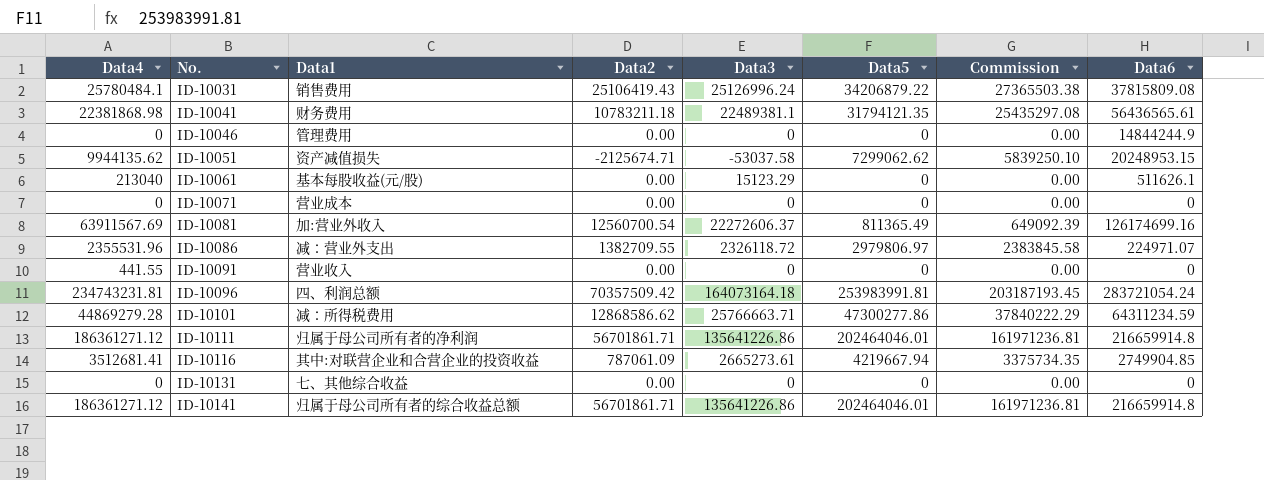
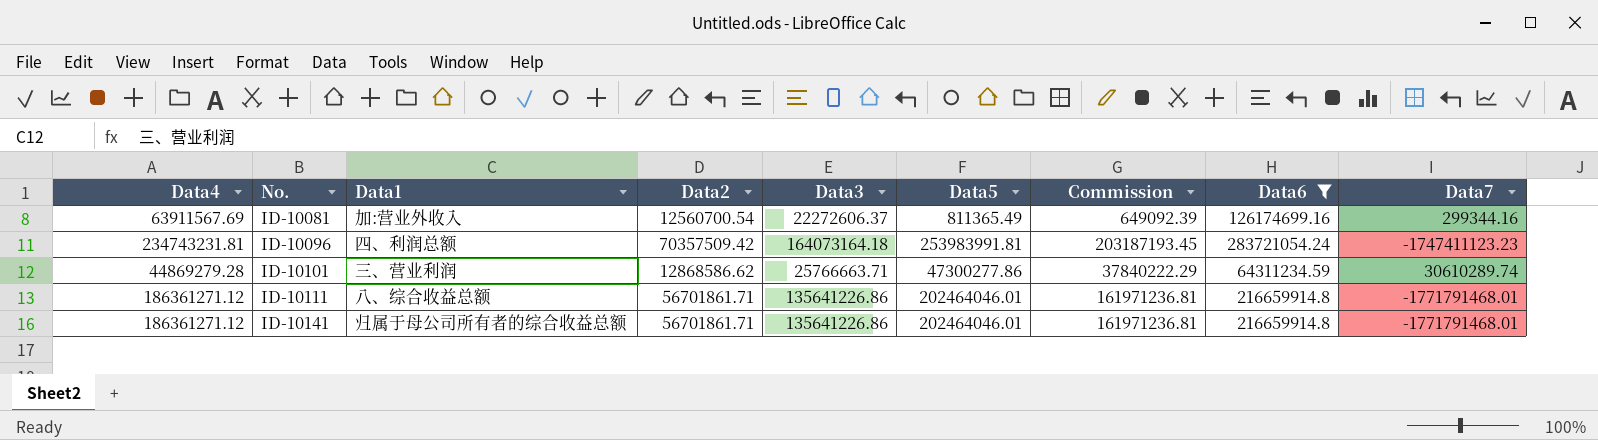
filter: none -> Data6 >= 64311234.59
column Data7 | position: none -> 9
ID-10101 | Data1: 减：所得税费用 -> 三、营业利润
ID-10111 | Data1: 归属于母公司所有者的净利润 -> 八、综合收益总额

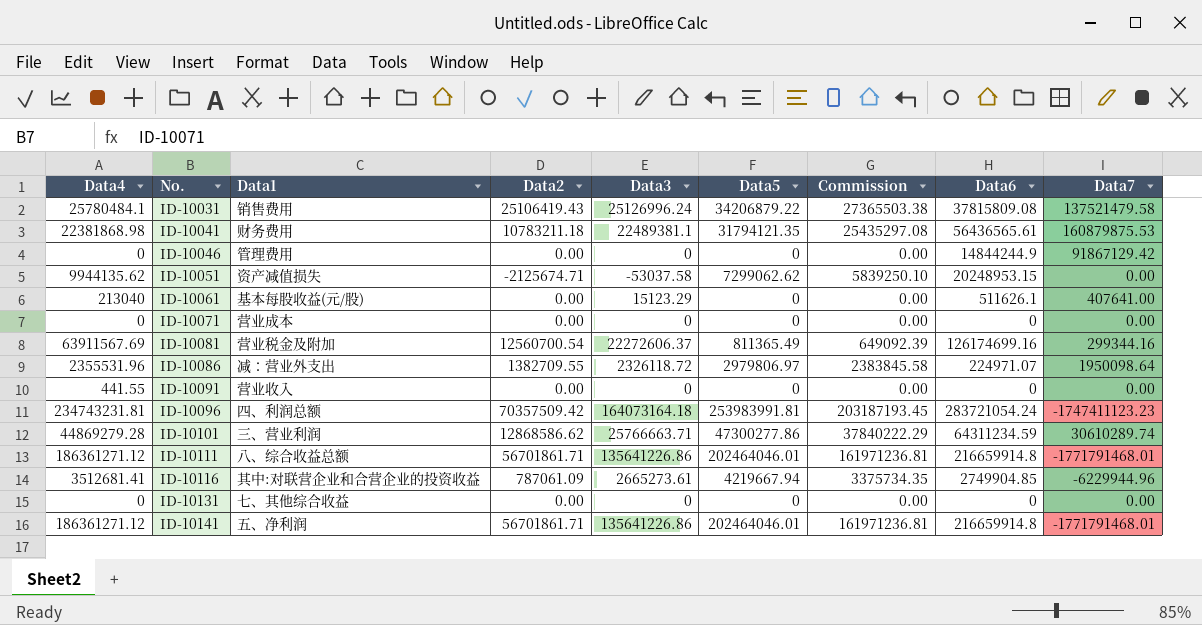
filter: Data6 >= 64311234.59 -> none
ID-10081 | Data1: 加:营业外收入 -> 营业税金及附加
ID-10141 | Data1: 归属于母公司所有者的综合收益总额 -> 五、净利润

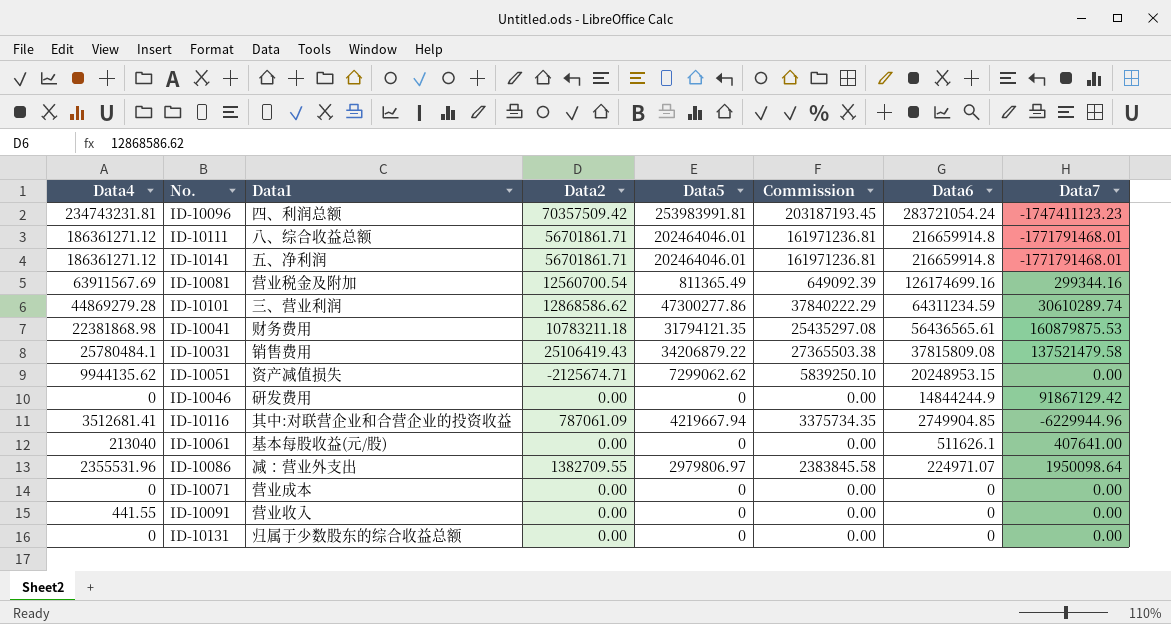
row order: No. ascending -> Data6 descending
column Data3 | position: 5 -> none
ID-10046 | Data1: 管理费用 -> 研发费用
ID-10131 | Data1: 七、其他综合收益 -> 归属于少数股东的综合收益总额

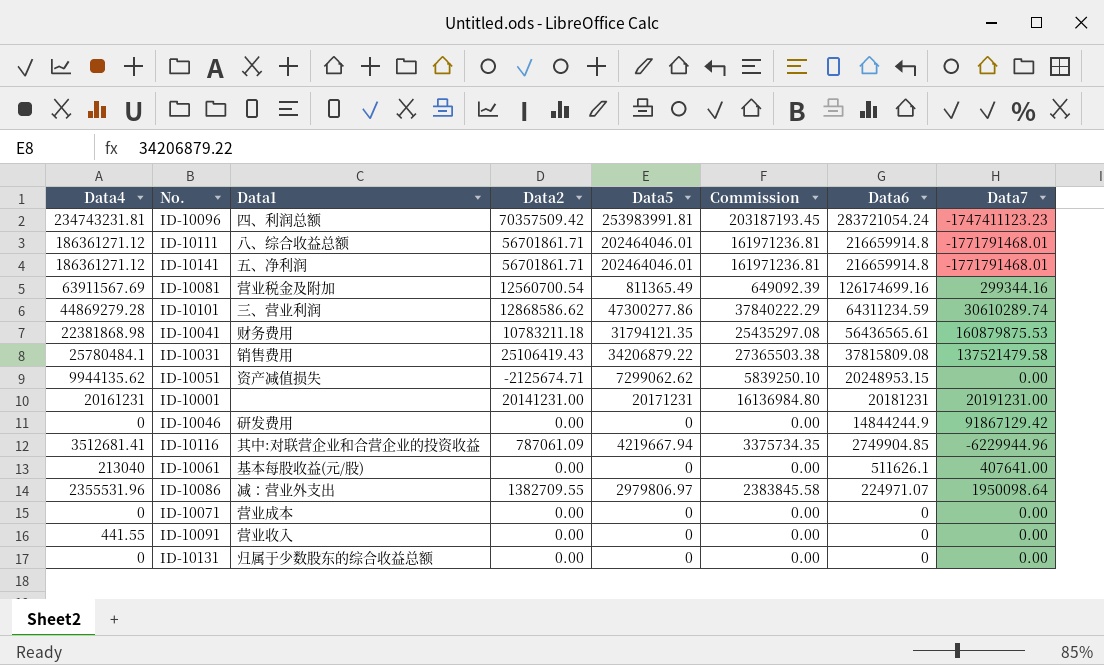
row ID-10001: none -> 20161231 | none | 20141231.00 | 20171231 | 16136984.80 | 20181231 | 20191231.00

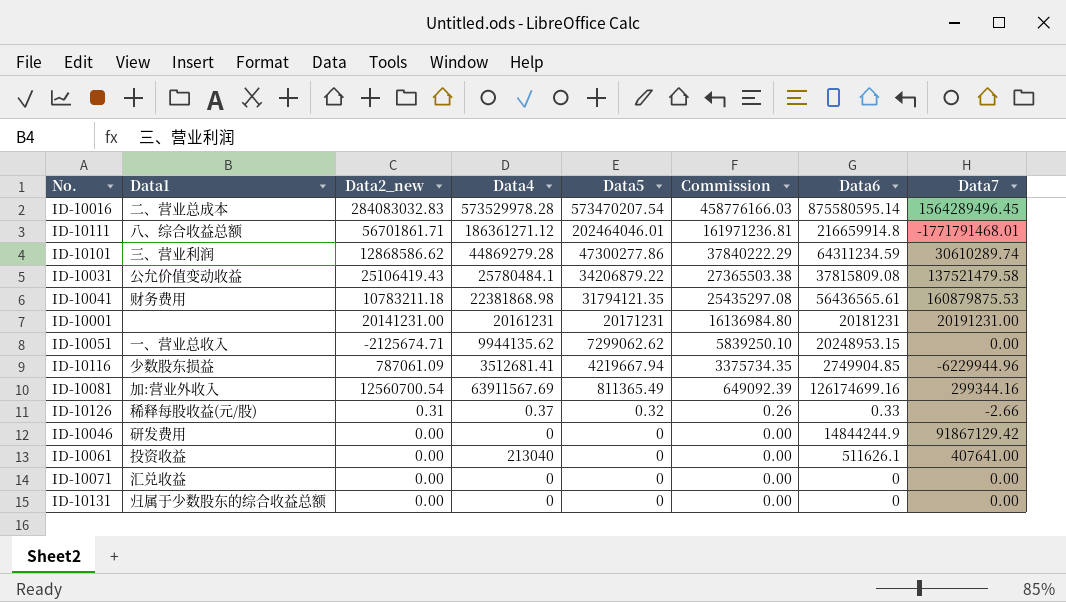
row order: Data6 descending -> Data5 descending
column name: Data2 -> Data2_new
column Data4 | position: 1 -> 4
row ID-10096: 234743231.81 | 四、利润总额 | 70357509.42 | 253983991.81 | 203187193.45 | 283721054.24 | -1747411123.23 -> none
row ID-10141: 186361271.12 | 五、净利润 | 56701861.71 | 202464046.01 | 161971236.81 | 216659914.8 | -1771791468.01 -> none
row ID-10086: 2355531.96 | 减：营业外支出 | 1382709.55 | 2979806.97 | 2383845.58 | 224971.07 | 1950098.64 -> none
row ID-10091: 441.55 | 营业收入 | 0.00 | 0 | 0.00 | 0 | 0.00 -> none
row ID-10016: none -> 二、营业总成本 | 284083032.83 | 573529978.28 | 573470207.54 | 458776166.03 | 875580595.14 | 1564289496.45
ID-10031 | Data1: 销售费用 -> 公允价值变动收益
ID-10051 | Data1: 资产减值损失 -> 一、营业总收入
ID-10116 | Data1: 其中:对联营企业和合营企业的投资收益 -> 少数股东损益
ID-10081 | Data1: 营业税金及附加 -> 加:营业外收入
row ID-10126: none -> 稀释每股收益(元/股) | 0.31 | 0.37 | 0.32 | 0.26 | 0.33 | -2.66
ID-10061 | Data1: 基本每股收益(元/股) -> 投资收益
ID-10071 | Data1: 营业成本 -> 汇兑收益

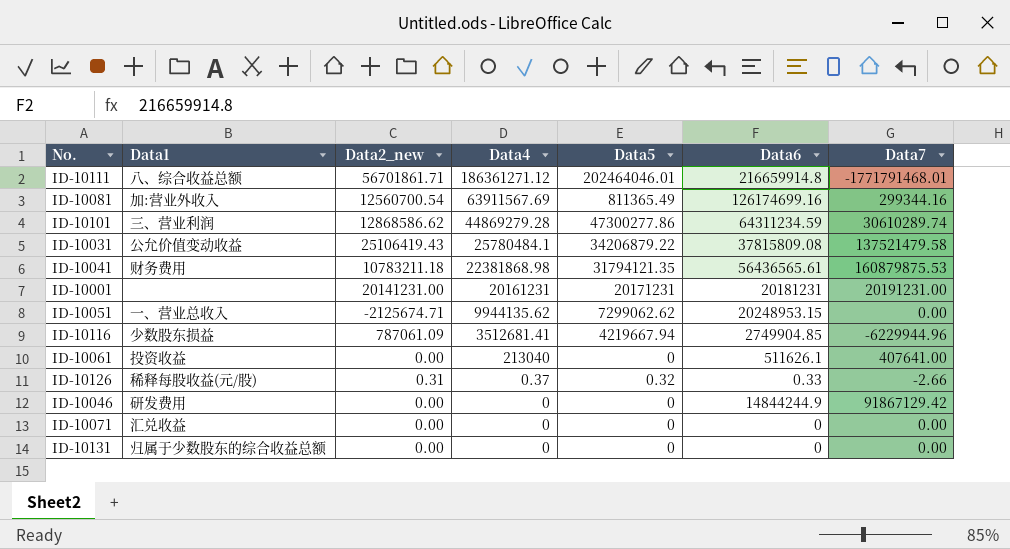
row order: Data5 descending -> Data4 descending
column Commission | formula: [Data5] * 0.8 -> none
row ID-10016: 二、营业总成本 | 284083032.83 | 573529978.28 | 573470207.54 | 458776166.03 | 875580595.14 | 1564289496.45 -> none

